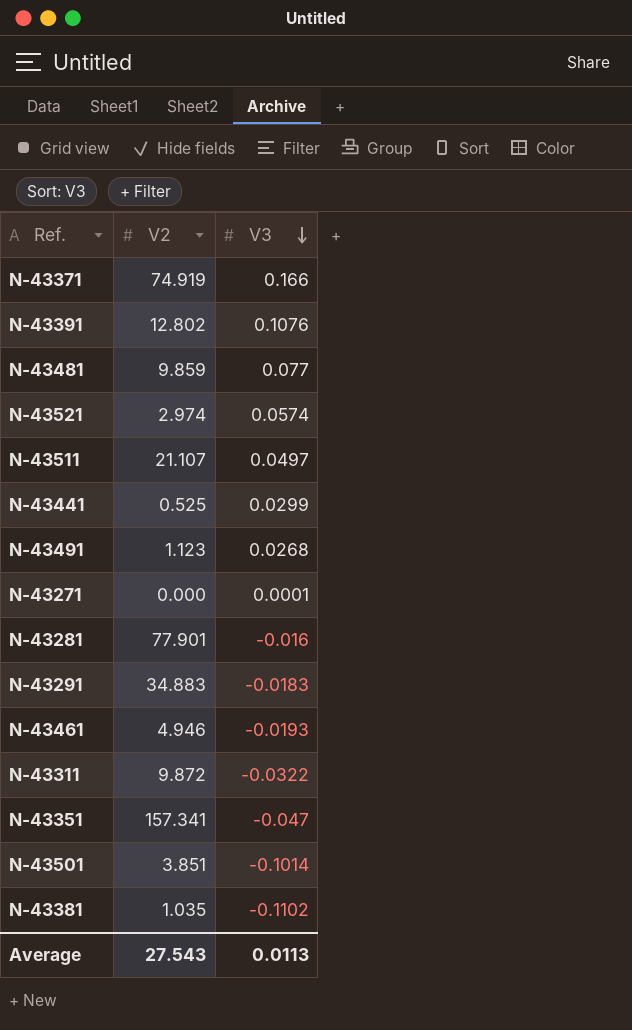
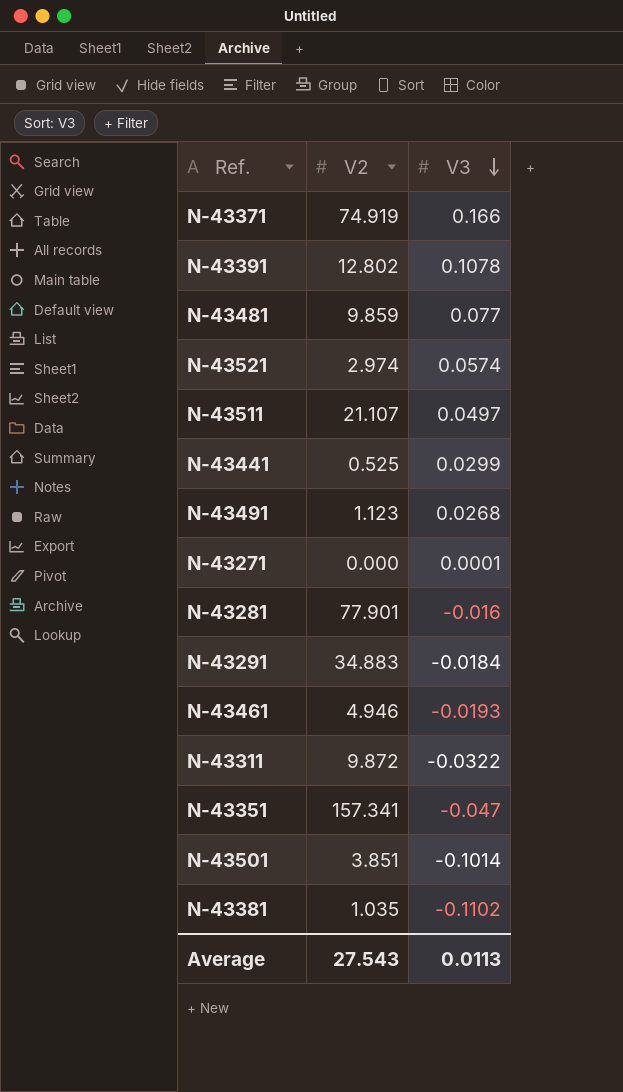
N-43391 | V3: 0.1076 -> 0.1078
N-43291 | V3: -0.0183 -> -0.0184

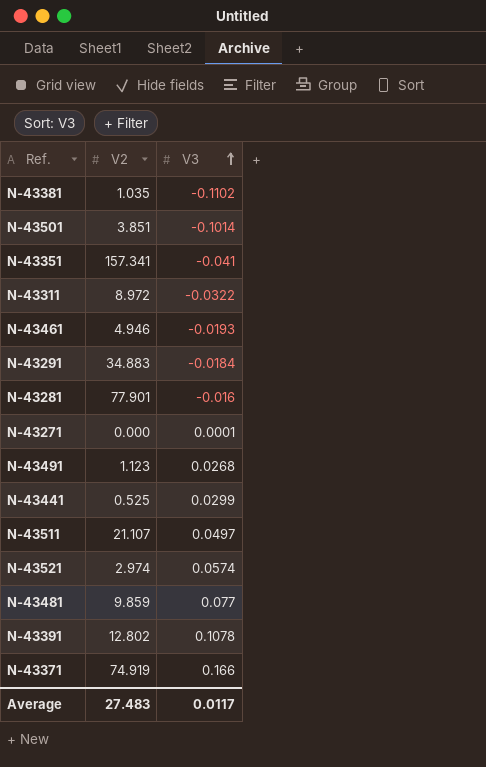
row order: V3 descending -> V3 ascending
N-43351 | V3: -0.047 -> -0.041
N-43311 | V2: 9.872 -> 8.972
Average | V2: 27.543 -> 27.483
Average | V3: 0.0113 -> 0.0117

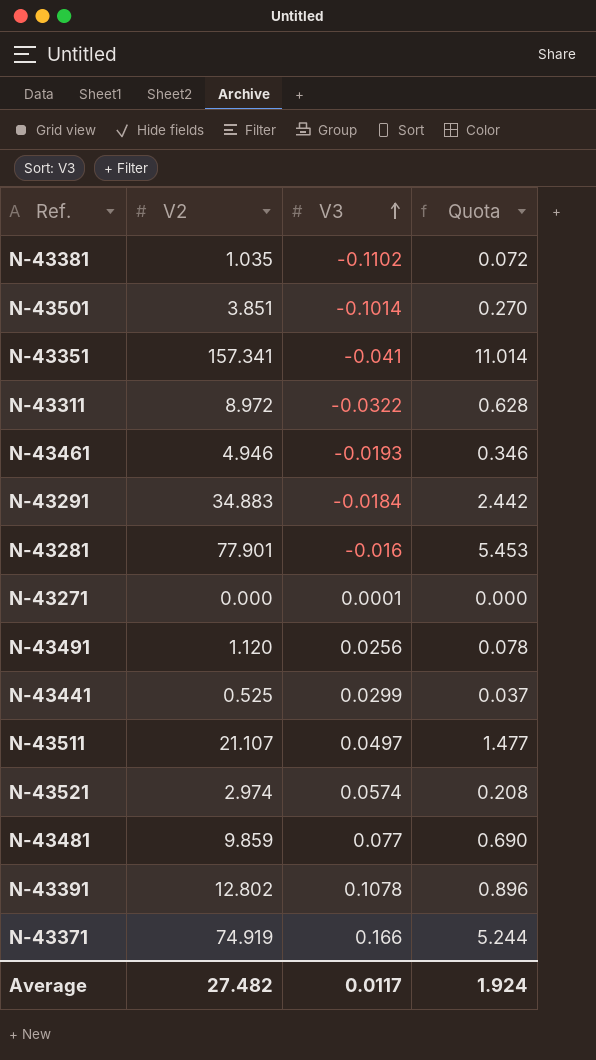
column Quota | formula: none -> [V2] * 0.07
N-43491 | V2: 1.123 -> 1.120
N-43491 | V3: 0.0268 -> 0.0256
Average | V2: 27.483 -> 27.482

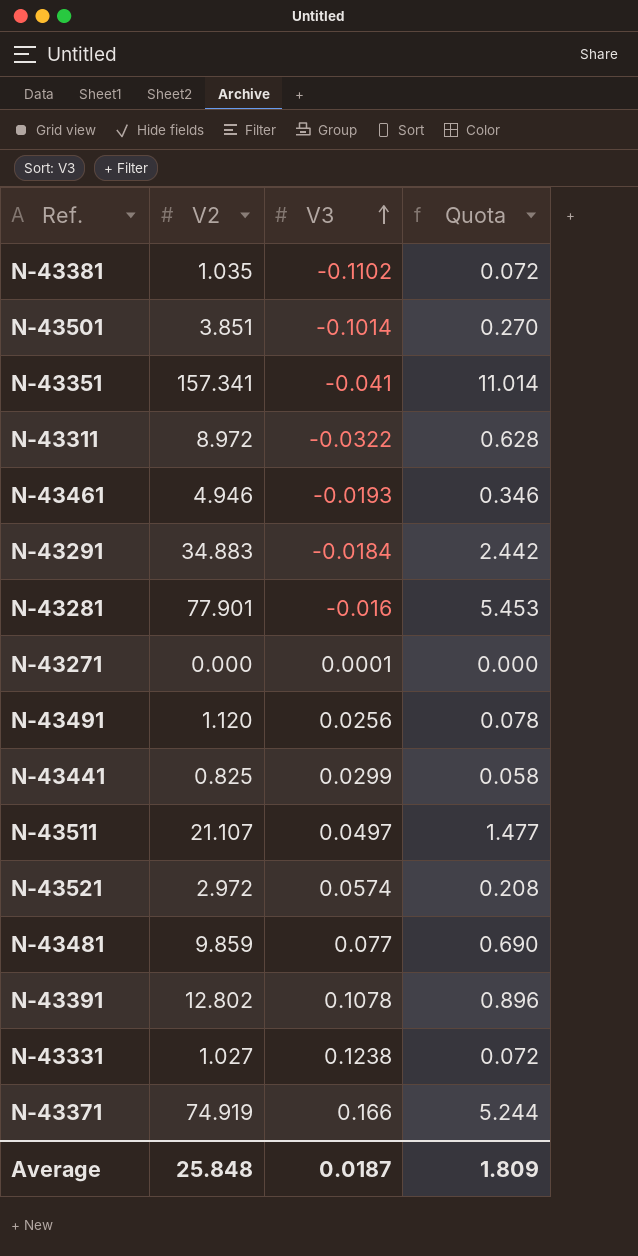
N-43441 | V2: 0.525 -> 0.825
N-43441 | Quota: 0.037 -> 0.058
N-43521 | V2: 2.974 -> 2.972
row N-43331: none -> 1.027 | 0.1238 | 0.072
Average | V2: 27.482 -> 25.848
Average | V3: 0.0117 -> 0.0187
Average | Quota: 1.924 -> 1.809

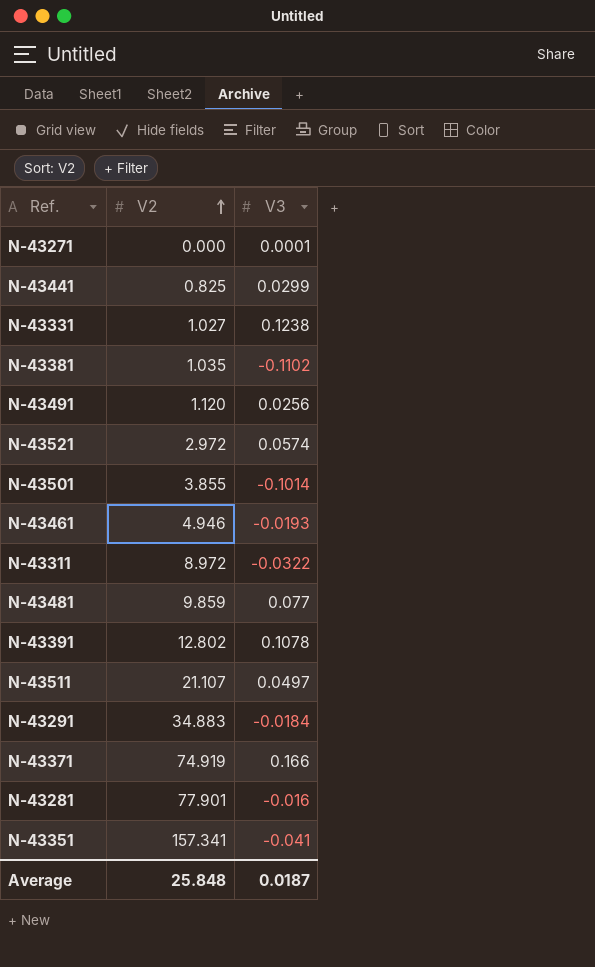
row order: V3 ascending -> V2 ascending
column Quota | formula: [V2] * 0.07 -> none
N-43501 | V2: 3.851 -> 3.855

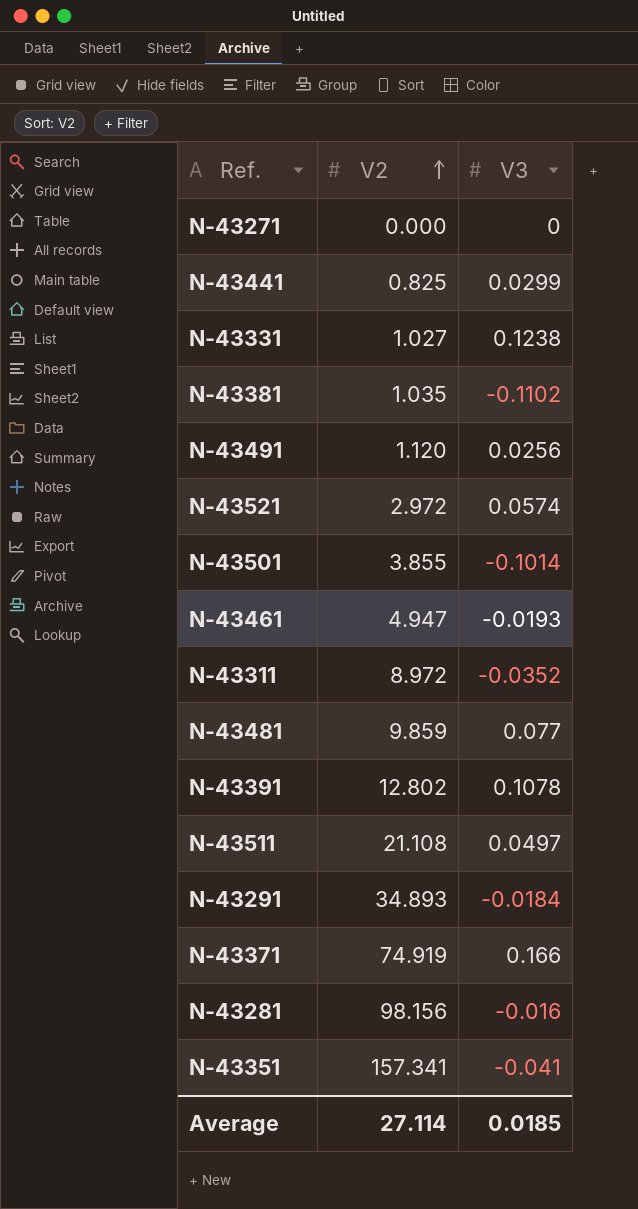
N-43271 | V3: 0.0001 -> 0
N-43461 | V2: 4.946 -> 4.947
N-43311 | V3: -0.0322 -> -0.0352
N-43511 | V2: 21.107 -> 21.108
N-43291 | V2: 34.883 -> 34.893
N-43281 | V2: 77.901 -> 98.156
Average | V2: 25.848 -> 27.114
Average | V3: 0.0187 -> 0.0185

